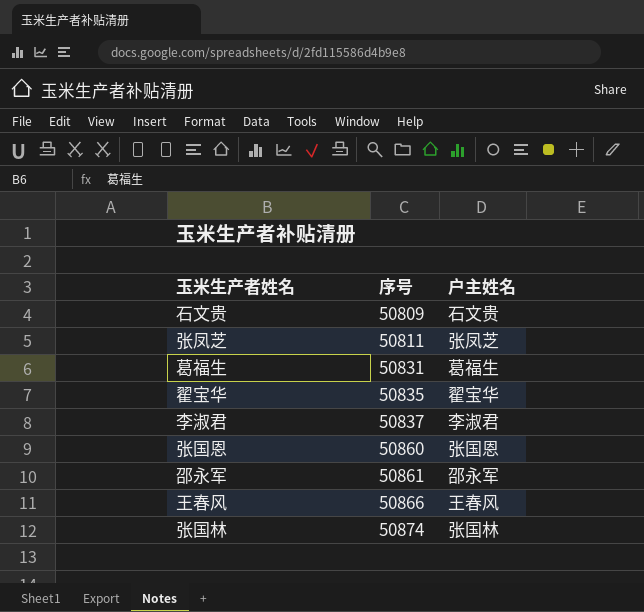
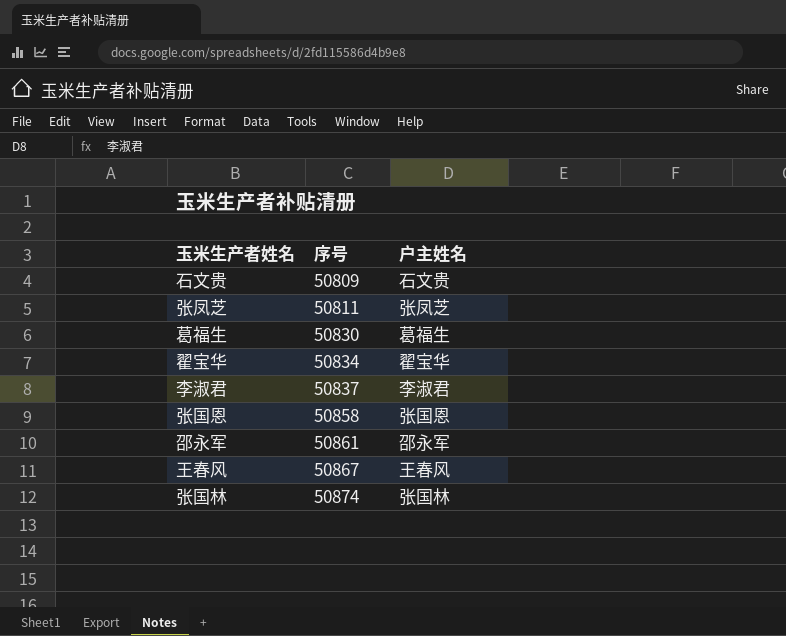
葛福生 | 序号: 50831 -> 50830
翟宝华 | 序号: 50835 -> 50834
张国恩 | 序号: 50860 -> 50858
王春风 | 序号: 50866 -> 50867

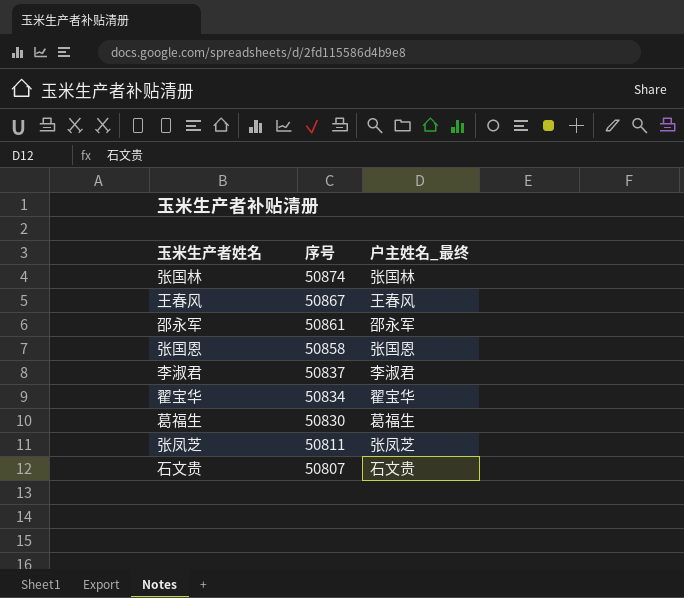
row order: 序号 ascending -> 序号 descending
column name: 户主姓名 -> 户主姓名_最终
石文贵 | 序号: 50809 -> 50807

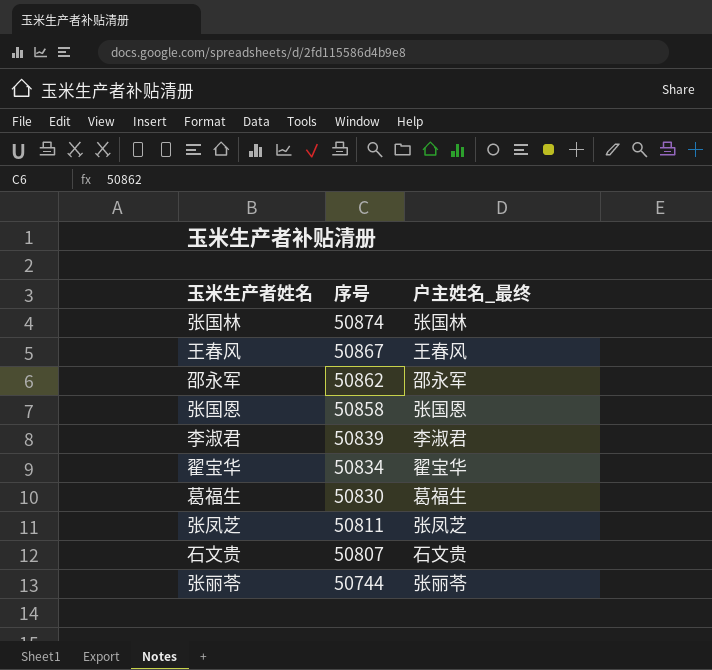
邵永军 | 序号: 50861 -> 50862
李淑君 | 序号: 50837 -> 50839
row 张丽苓: none -> 50744 | 张丽苓

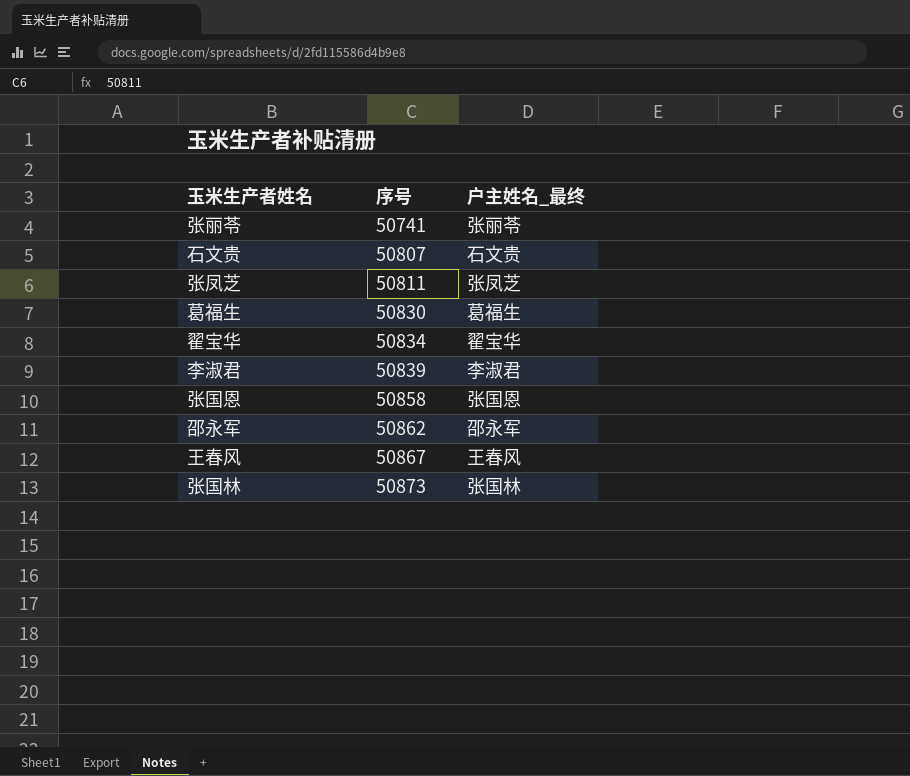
row order: 序号 descending -> 序号 ascending
张丽苓 | 序号: 50744 -> 50741
张国林 | 序号: 50874 -> 50873

